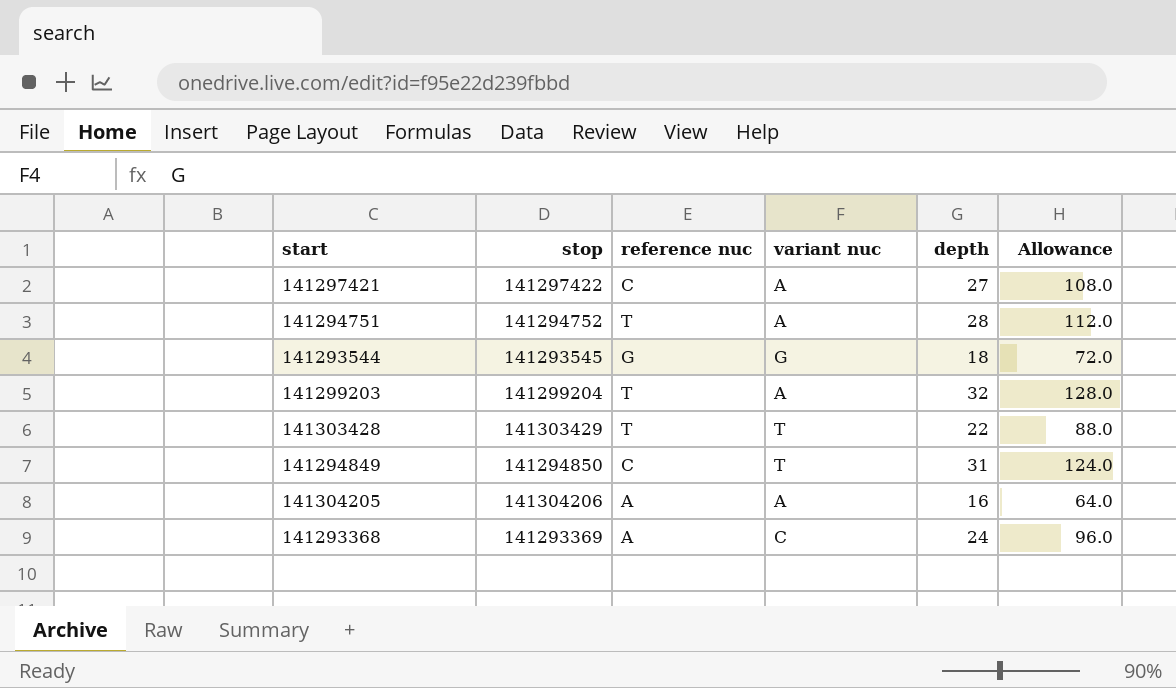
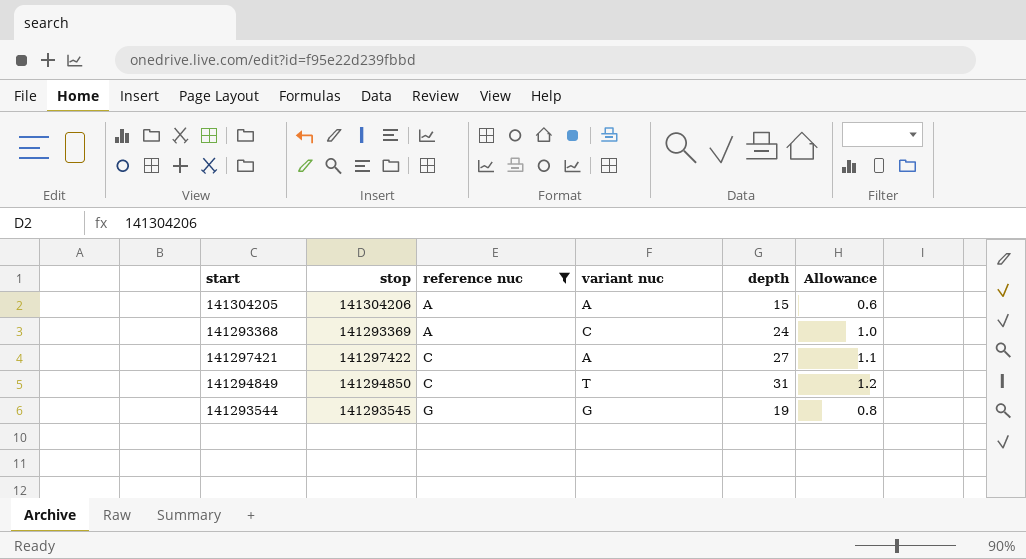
filter: none -> reference nuc != T
row order: none -> reference nuc ascending
column Allowance | formula: [depth] * 4 -> [depth] * 0.04
141304205 | depth: 16 -> 15
141293544 | depth: 18 -> 19

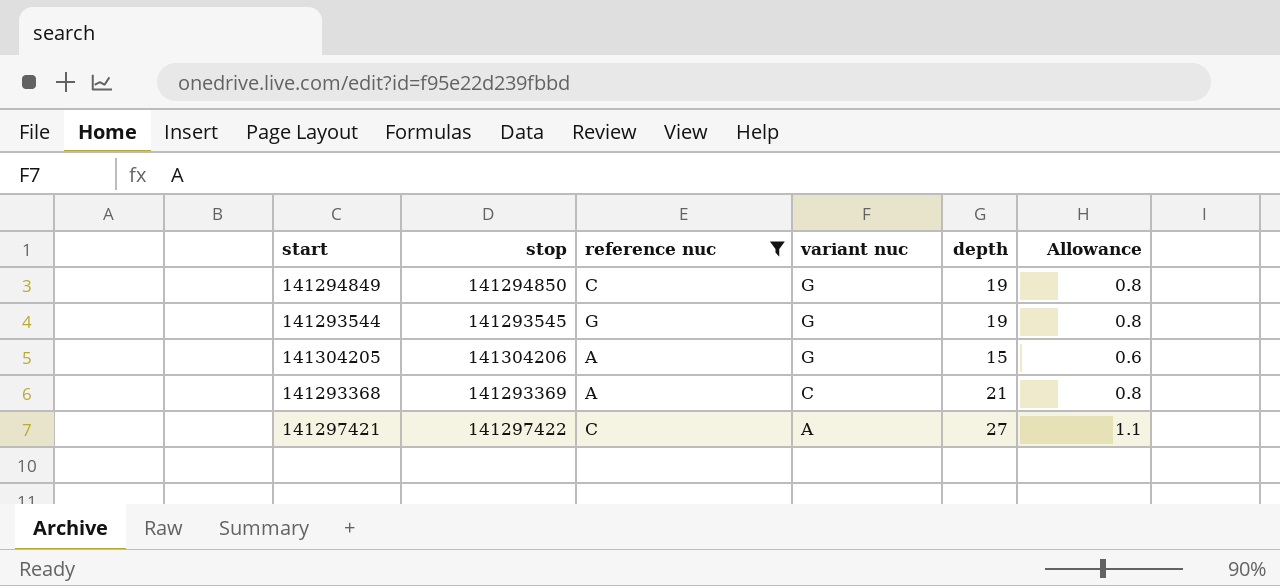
row order: reference nuc ascending -> variant nuc descending
141294849 | variant nuc: T -> G
141294849 | depth: 31 -> 19
141294849 | Allowance: 1.2 -> 0.8
141304205 | variant nuc: A -> G
141293368 | depth: 24 -> 21
141293368 | Allowance: 1.0 -> 0.8

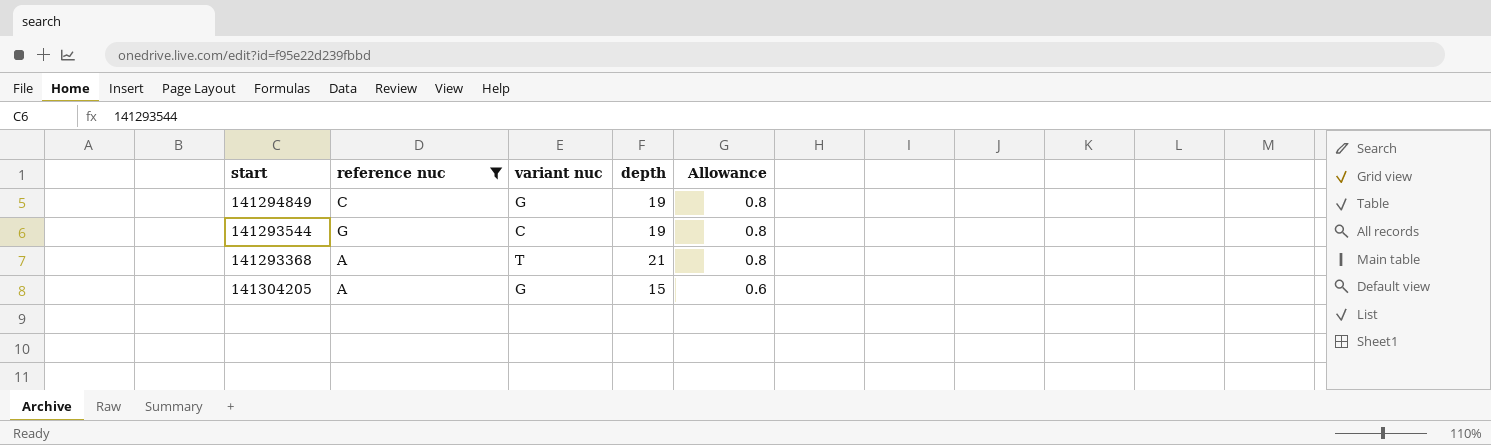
row order: variant nuc descending -> Allowance descending
column stop | position: 2 -> none
row 141297421: 141297422 | C | A | 27 | 1.1 -> none
141293544 | variant nuc: G -> C
141293368 | variant nuc: C -> T

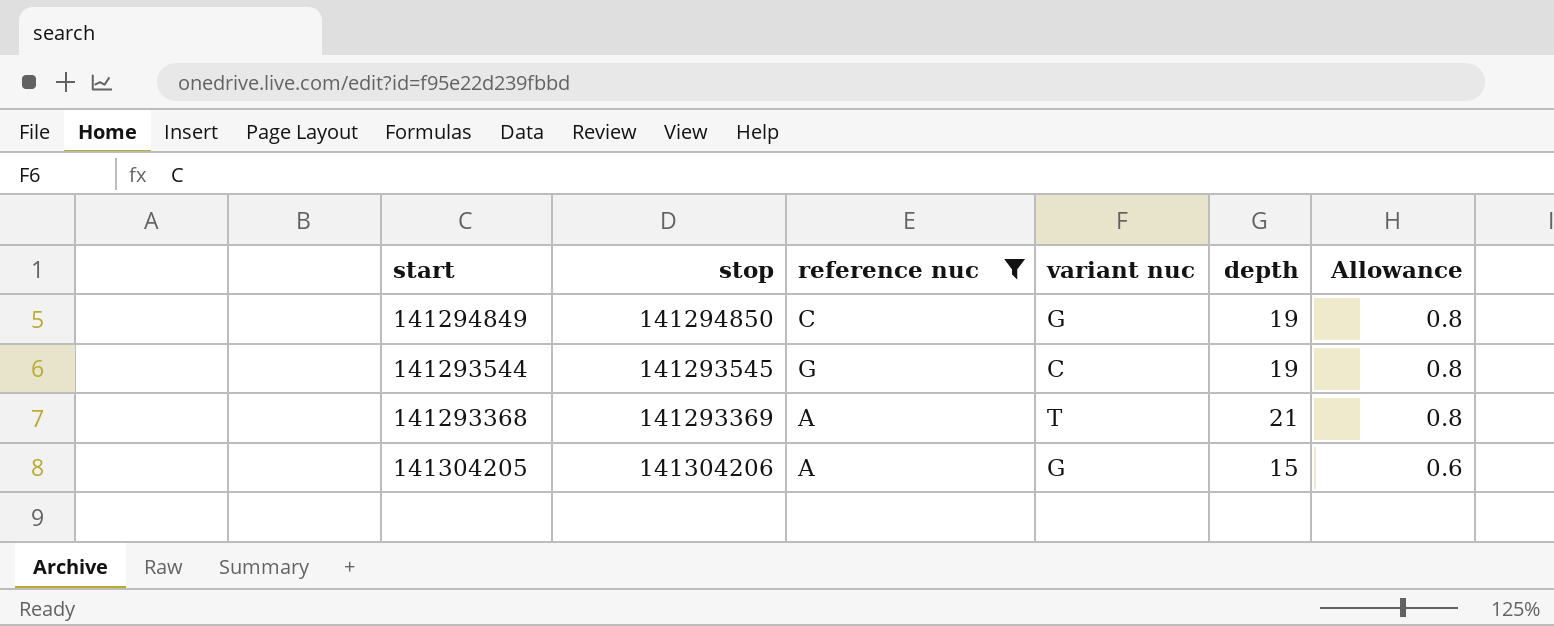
column stop | position: none -> 2

